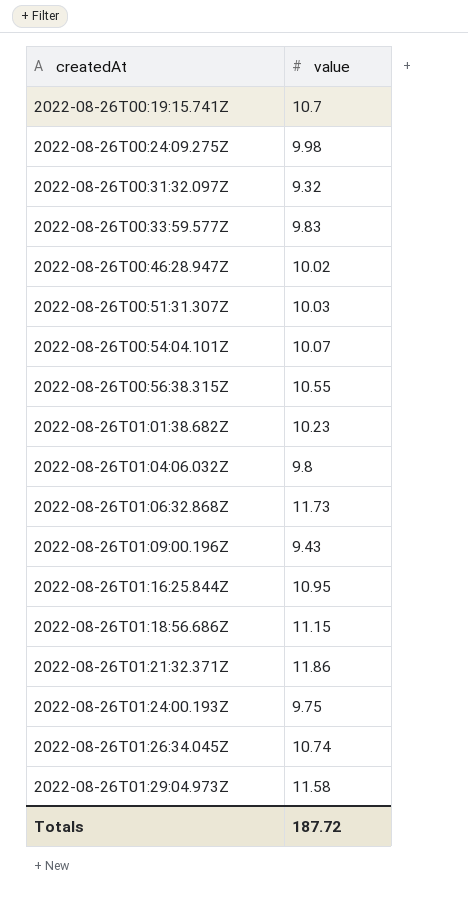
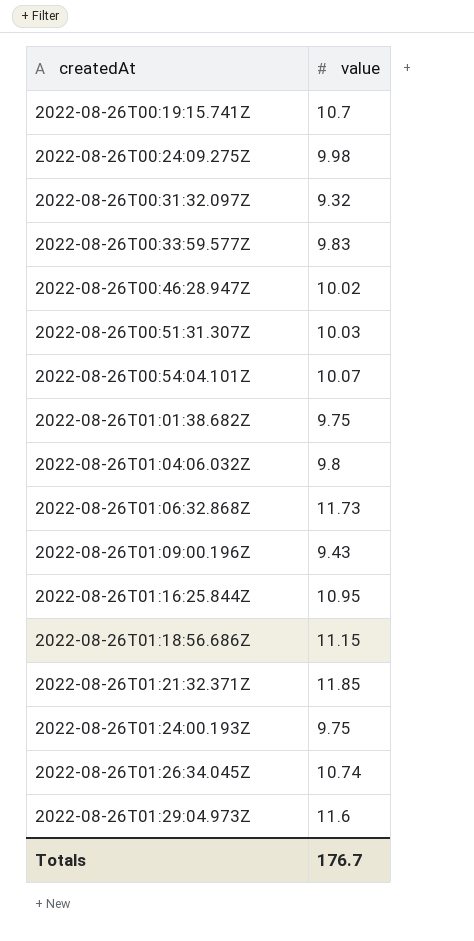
row 2022-08-26T00:56:38.315Z: 10.55 -> none
2022-08-26T01:01:38.682Z | value: 10.23 -> 9.75
2022-08-26T01:21:32.371Z | value: 11.86 -> 11.85
2022-08-26T01:29:04.973Z | value: 11.58 -> 11.6
Totals | value: 187.72 -> 176.7

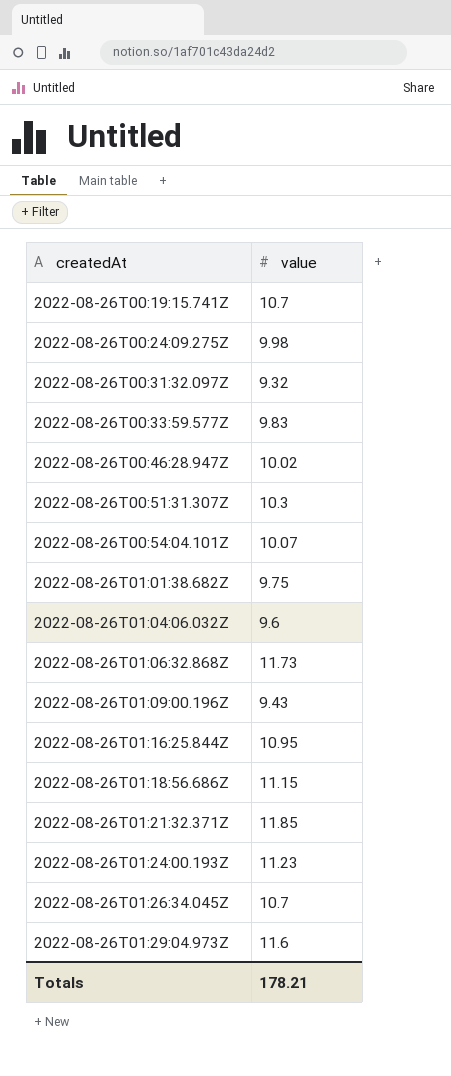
2022-08-26T00:51:31.307Z | value: 10.03 -> 10.3
2022-08-26T01:04:06.032Z | value: 9.8 -> 9.6
2022-08-26T01:24:00.193Z | value: 9.75 -> 11.23
2022-08-26T01:26:34.045Z | value: 10.74 -> 10.7
Totals | value: 176.7 -> 178.21

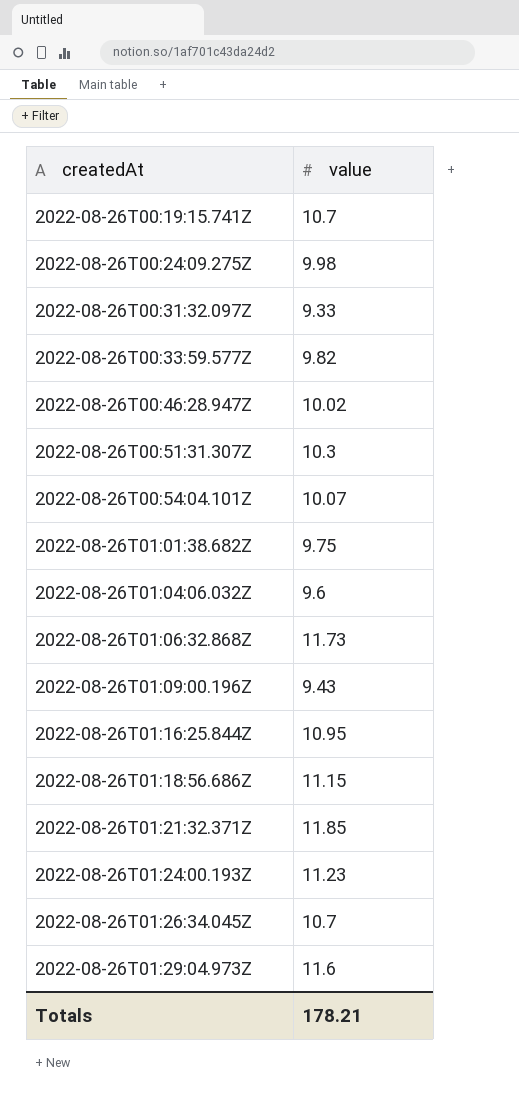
2022-08-26T00:31:32.097Z | value: 9.32 -> 9.33
2022-08-26T00:33:59.577Z | value: 9.83 -> 9.82

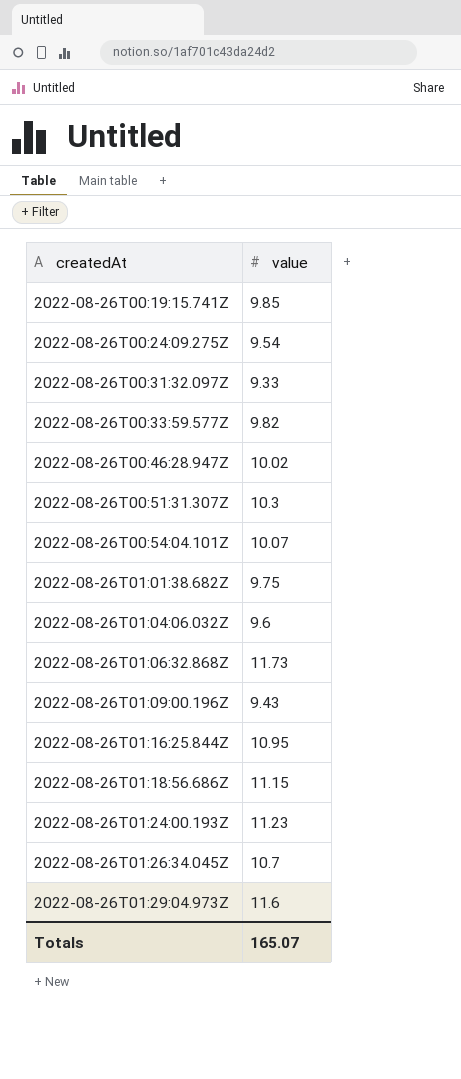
row 2022-08-26T01:21:32.371Z: 11.85 -> none
2022-08-26T00:19:15.741Z | value: 10.7 -> 9.85
2022-08-26T00:24:09.275Z | value: 9.98 -> 9.54
Totals | value: 178.21 -> 165.07

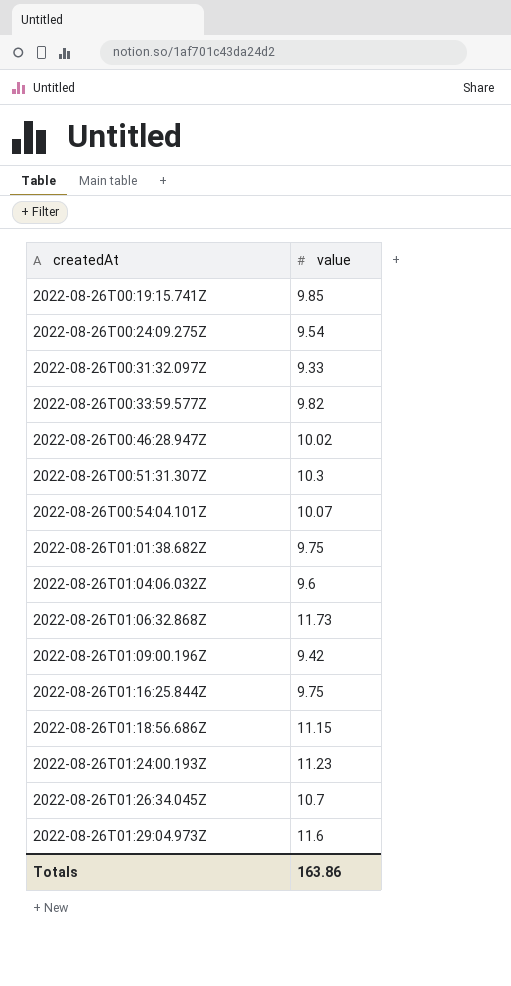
2022-08-26T01:09:00.196Z | value: 9.43 -> 9.42
2022-08-26T01:16:25.844Z | value: 10.95 -> 9.75
Totals | value: 165.07 -> 163.86

